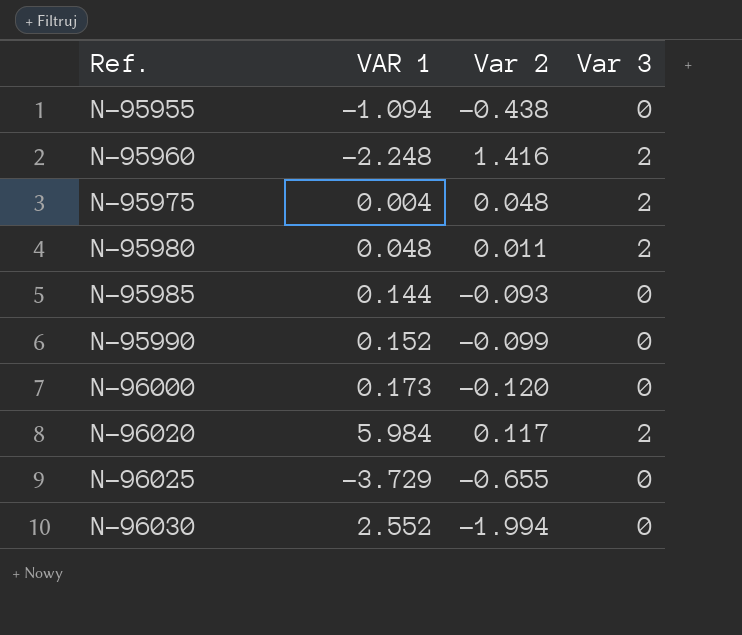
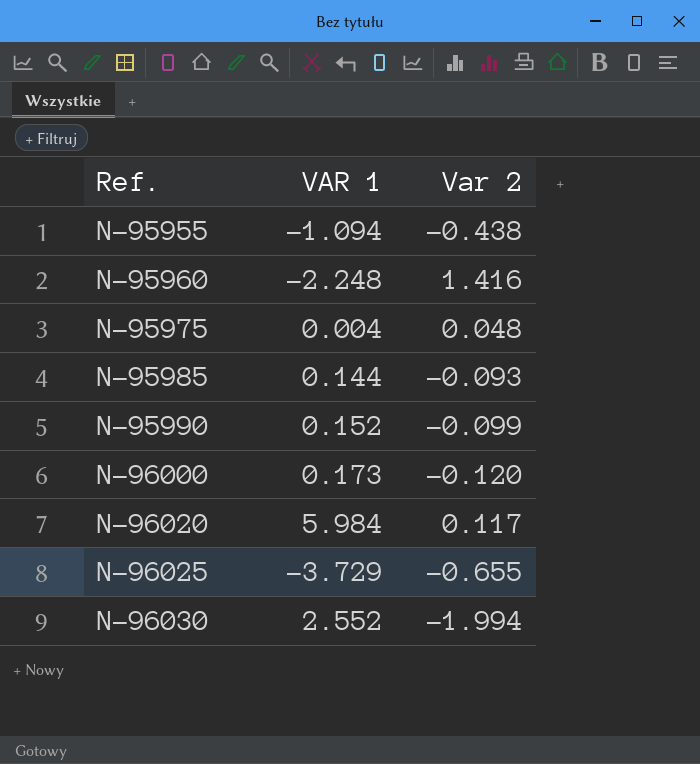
column Var 3 | position: 4 -> none
row N-95980: 0.048 | 0.011 | 2 -> none

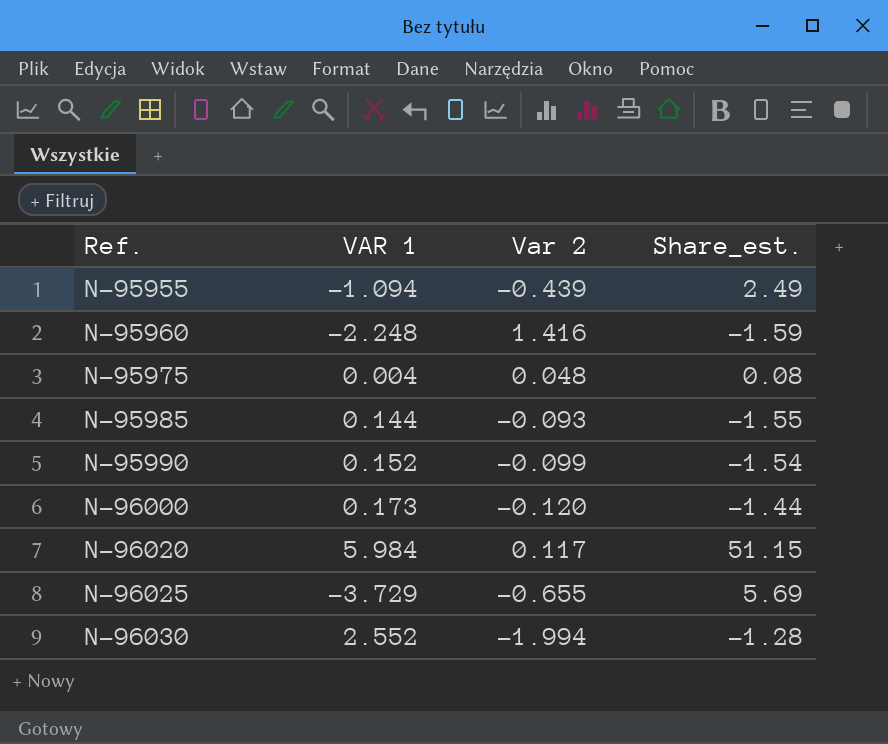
column Share_est. | formula: none -> [VAR 1] / [Var 2]
N-95955 | Var 2: -0.438 -> -0.439

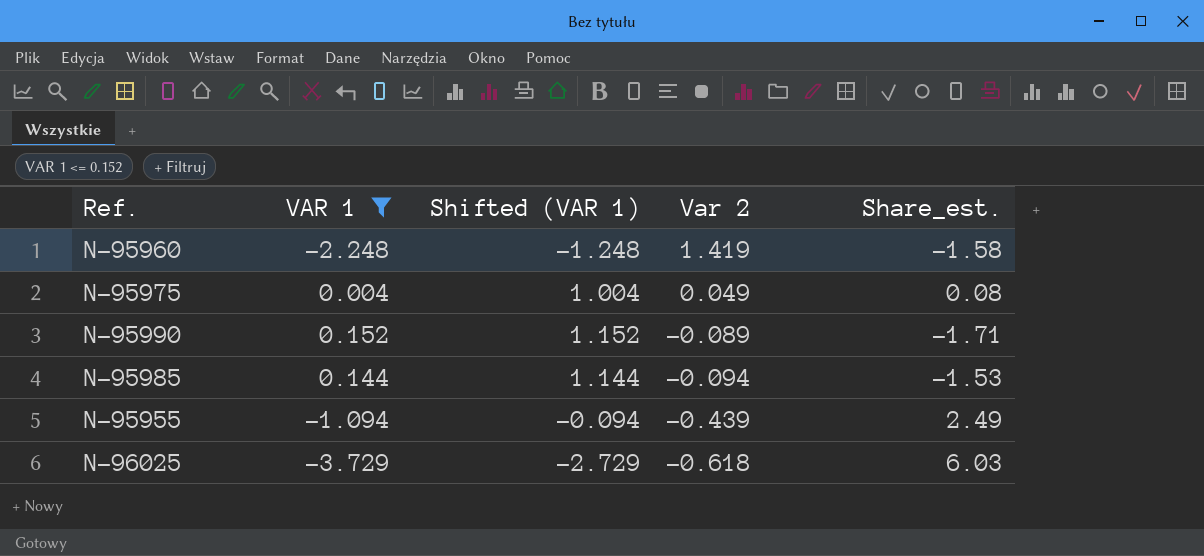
filter: none -> VAR 1 <= 0.152
row order: Ref. ascending -> Var 2 descending
column Shifted (VAR 1) | formula: none -> [VAR 1] + 1
N-95960 | Var 2: 1.416 -> 1.419
N-95960 | Share_est.: -1.59 -> -1.58
N-95975 | Var 2: 0.048 -> 0.049
N-95990 | Var 2: -0.099 -> -0.089
N-95990 | Share_est.: -1.54 -> -1.71
N-95985 | Var 2: -0.093 -> -0.094
N-95985 | Share_est.: -1.55 -> -1.53
N-96025 | Var 2: -0.655 -> -0.618
N-96025 | Share_est.: 5.69 -> 6.03

